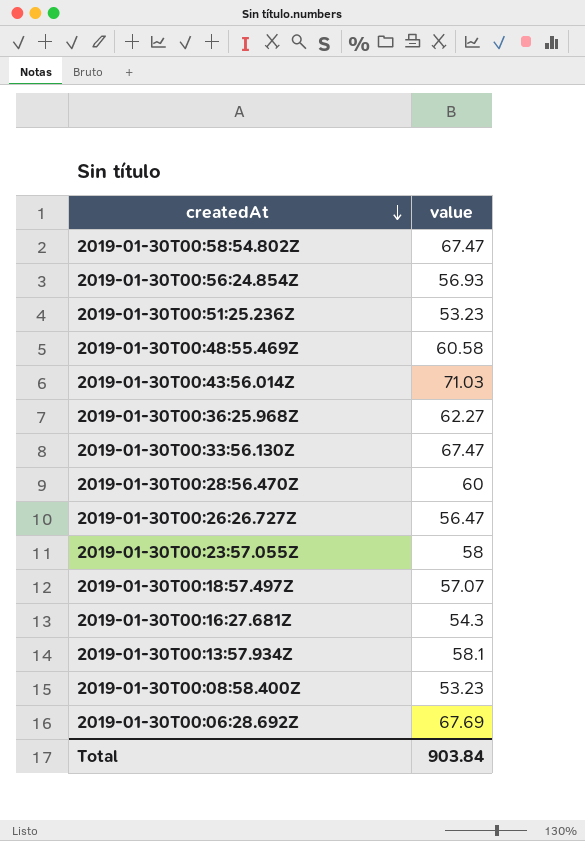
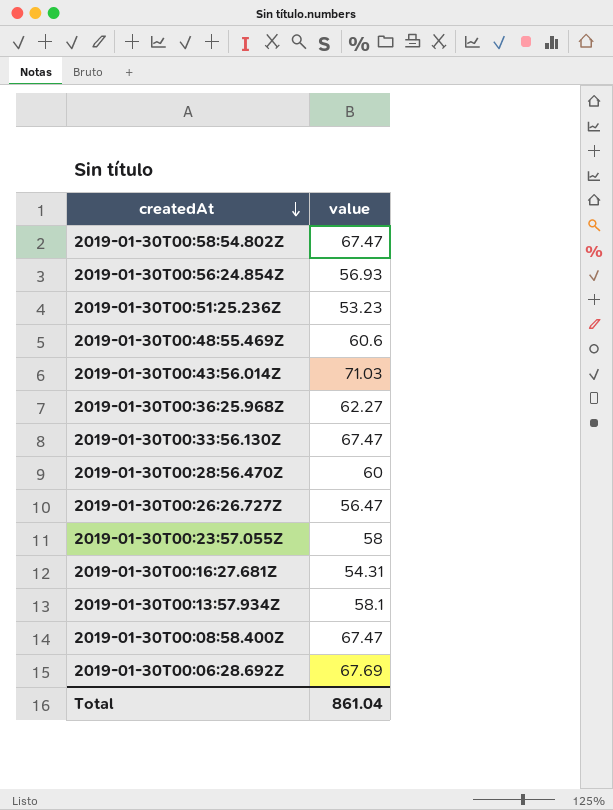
row 2019-01-30T00:18:57.497Z: 57.07 -> none
2019-01-30T00:48:55.469Z | value: 60.58 -> 60.6
2019-01-30T00:16:27.681Z | value: 54.3 -> 54.31
2019-01-30T00:08:58.400Z | value: 53.23 -> 67.47
Total | value: 903.84 -> 861.04

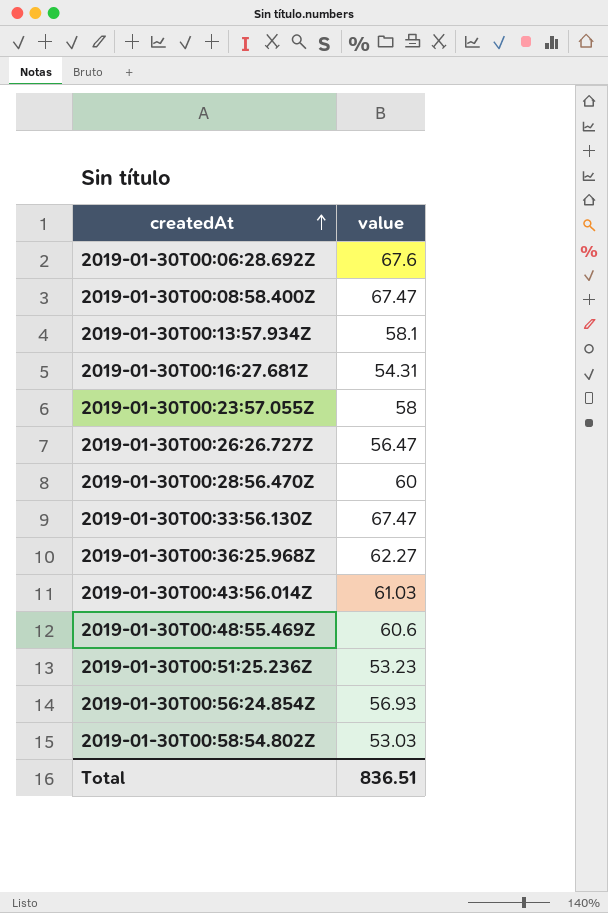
row order: createdAt descending -> createdAt ascending
2019-01-30T00:06:28.692Z | value: 67.69 -> 67.6
2019-01-30T00:43:56.014Z | value: 71.03 -> 61.03
2019-01-30T00:58:54.802Z | value: 67.47 -> 53.03
Total | value: 861.04 -> 836.51

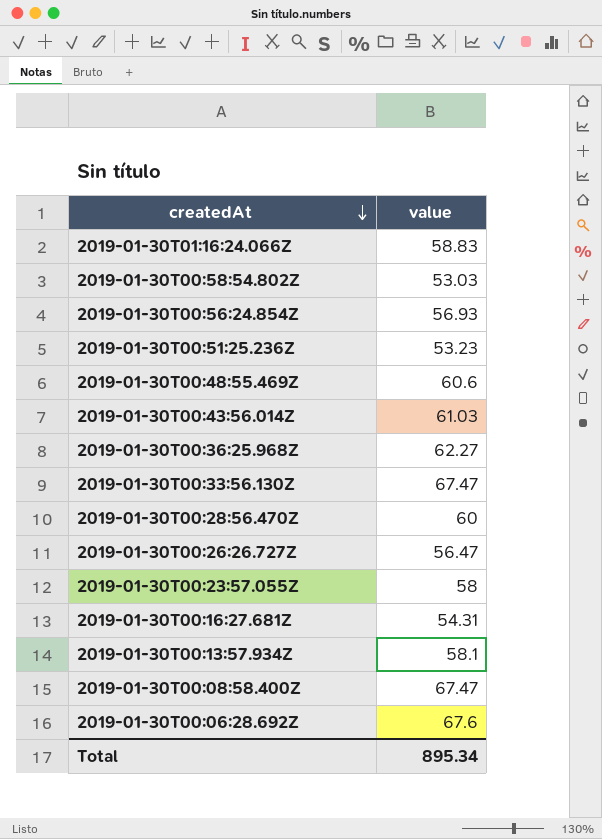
row order: createdAt ascending -> createdAt descending
row 2019-01-30T01:16:24.066Z: none -> 58.83
Total | value: 836.51 -> 895.34

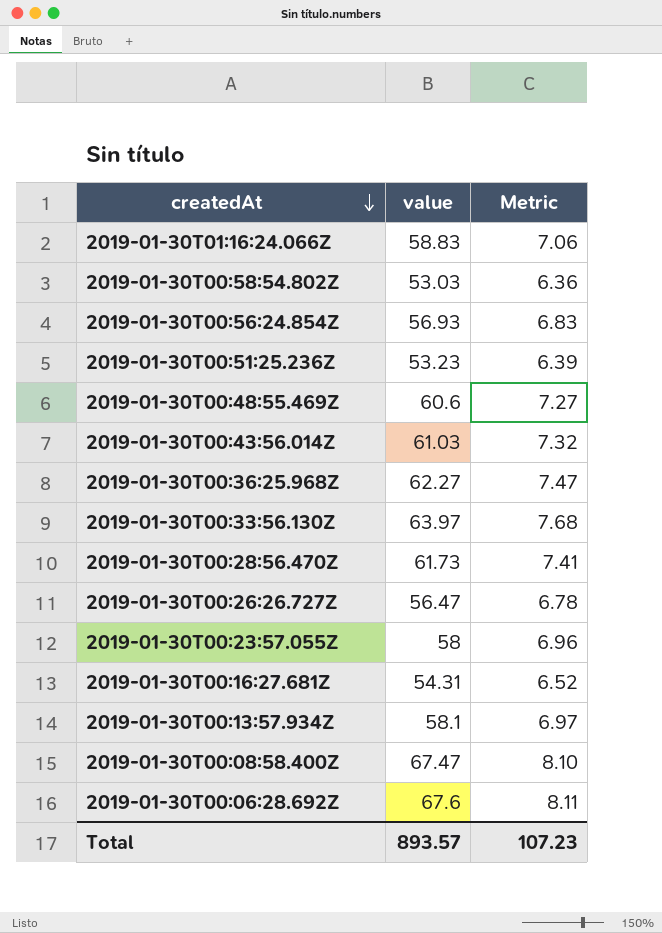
column Metric | formula: none -> [value] * 0.12
2019-01-30T00:33:56.130Z | value: 67.47 -> 63.97
2019-01-30T00:28:56.470Z | value: 60 -> 61.73
Total | value: 895.34 -> 893.57

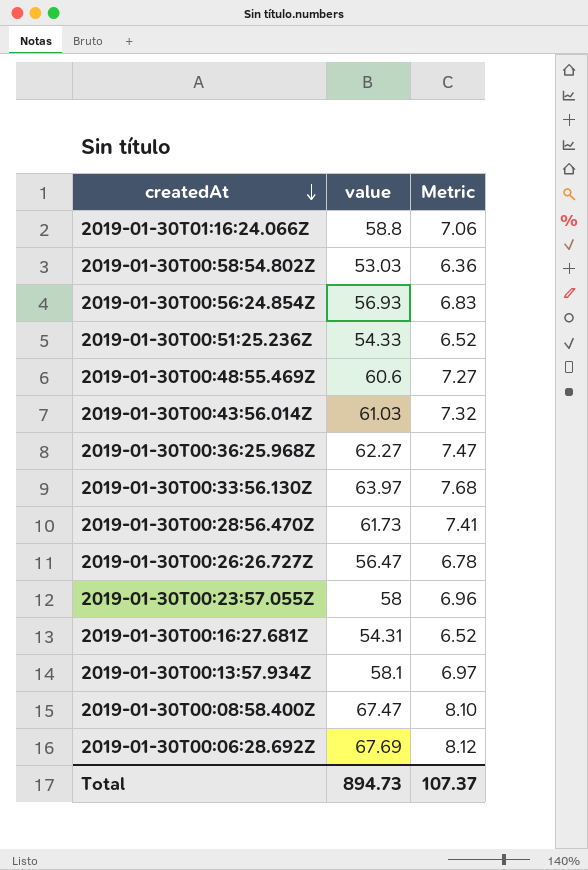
2019-01-30T01:16:24.066Z | value: 58.83 -> 58.8
2019-01-30T00:51:25.236Z | value: 53.23 -> 54.33
2019-01-30T00:51:25.236Z | Metric: 6.39 -> 6.52
2019-01-30T00:06:28.692Z | value: 67.6 -> 67.69
2019-01-30T00:06:28.692Z | Metric: 8.11 -> 8.12
Total | value: 893.57 -> 894.73
Total | Metric: 107.23 -> 107.37

